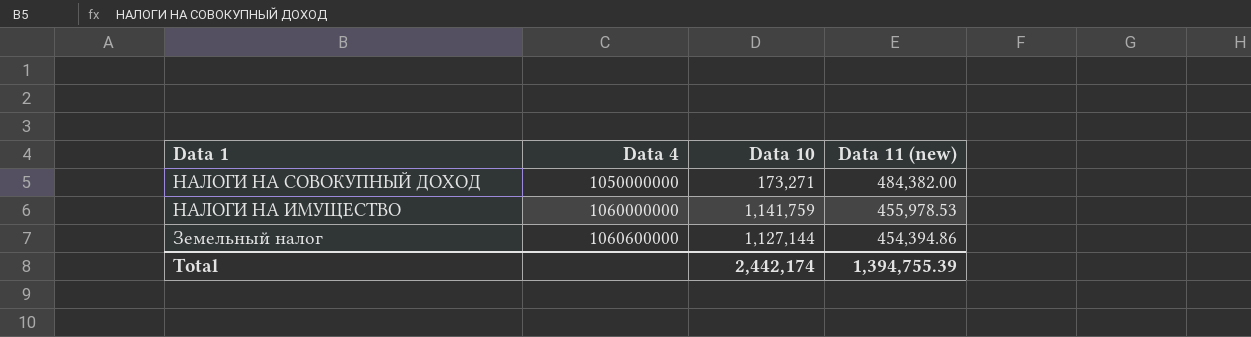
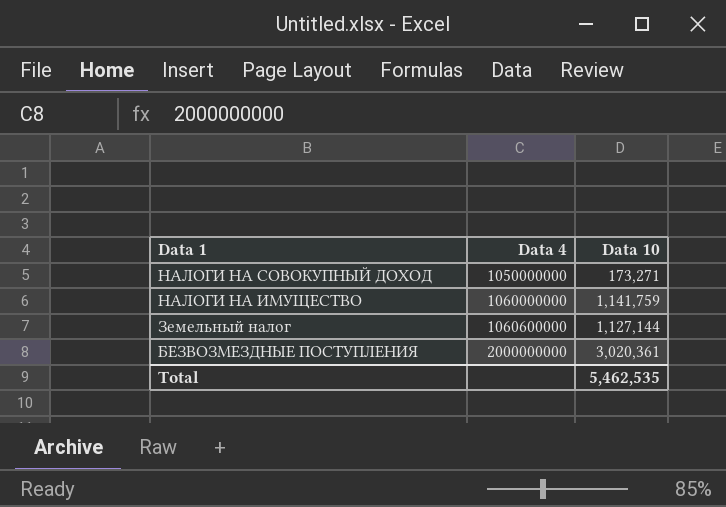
column Data 11 (new) | position: 4 -> none
row БЕЗВОЗМЕЗДНЫЕ ПОСТУПЛЕНИЯ: none -> 2000000000 | 3,020,361
Total | Data 10: 2,442,174 -> 5,462,535

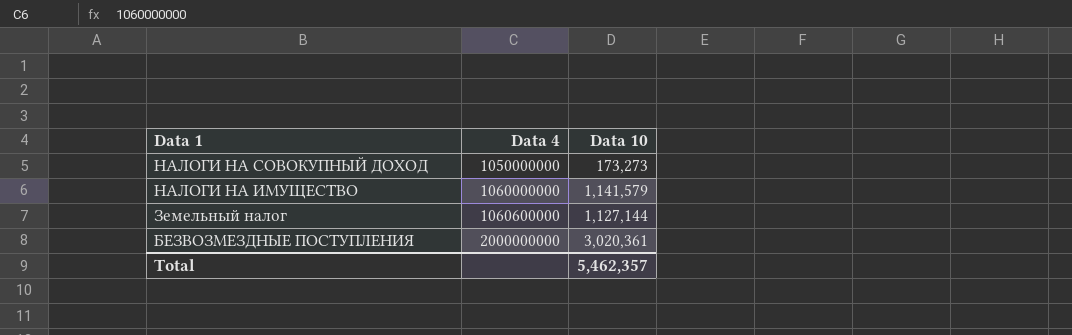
НАЛОГИ НА СОВОКУПНЫЙ ДОХОД | Data 10: 173,271 -> 173,273
НАЛОГИ НА ИМУЩЕСТВО | Data 10: 1,141,759 -> 1,141,579
Total | Data 10: 5,462,535 -> 5,462,357

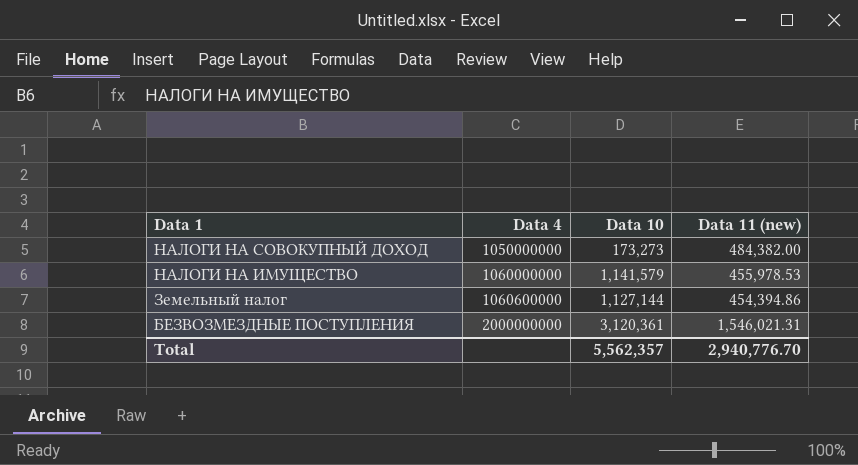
column Data 11 (new) | position: none -> 4
БЕЗВОЗМЕЗДНЫЕ ПОСТУПЛЕНИЯ | Data 10: 3,020,361 -> 3,120,361
Total | Data 10: 5,462,357 -> 5,562,357

